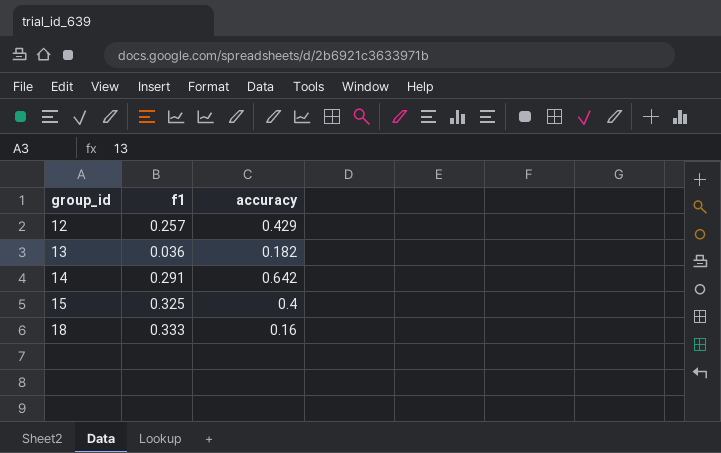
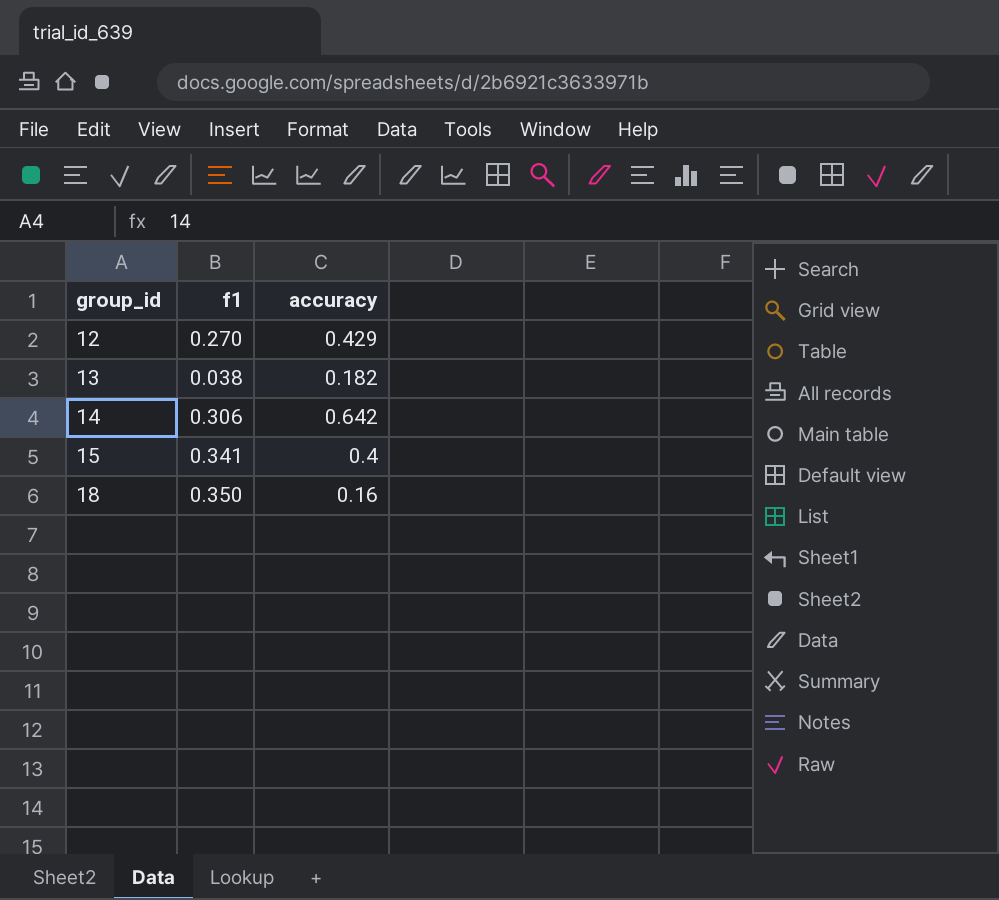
12 | f1: 0.257 -> 0.270
13 | f1: 0.036 -> 0.038
14 | f1: 0.291 -> 0.306
15 | f1: 0.325 -> 0.341
18 | f1: 0.333 -> 0.350

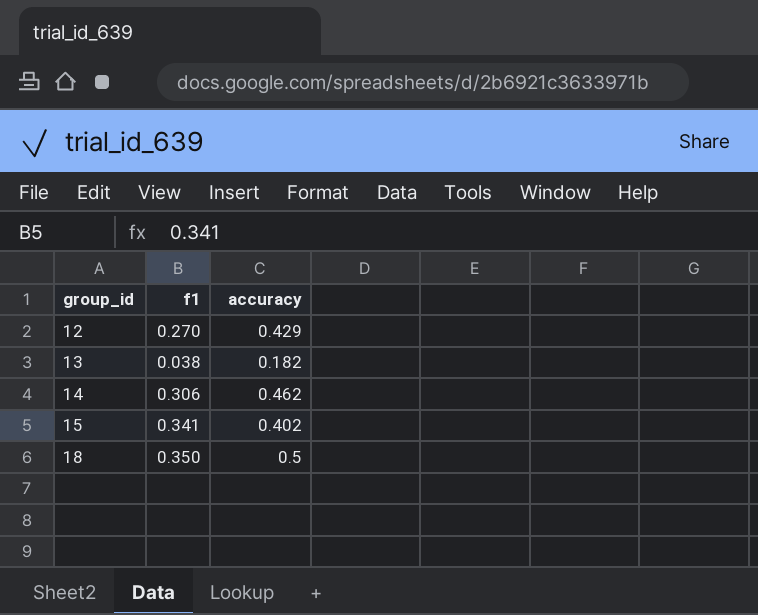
14 | accuracy: 0.642 -> 0.462
15 | accuracy: 0.4 -> 0.402
18 | accuracy: 0.16 -> 0.5

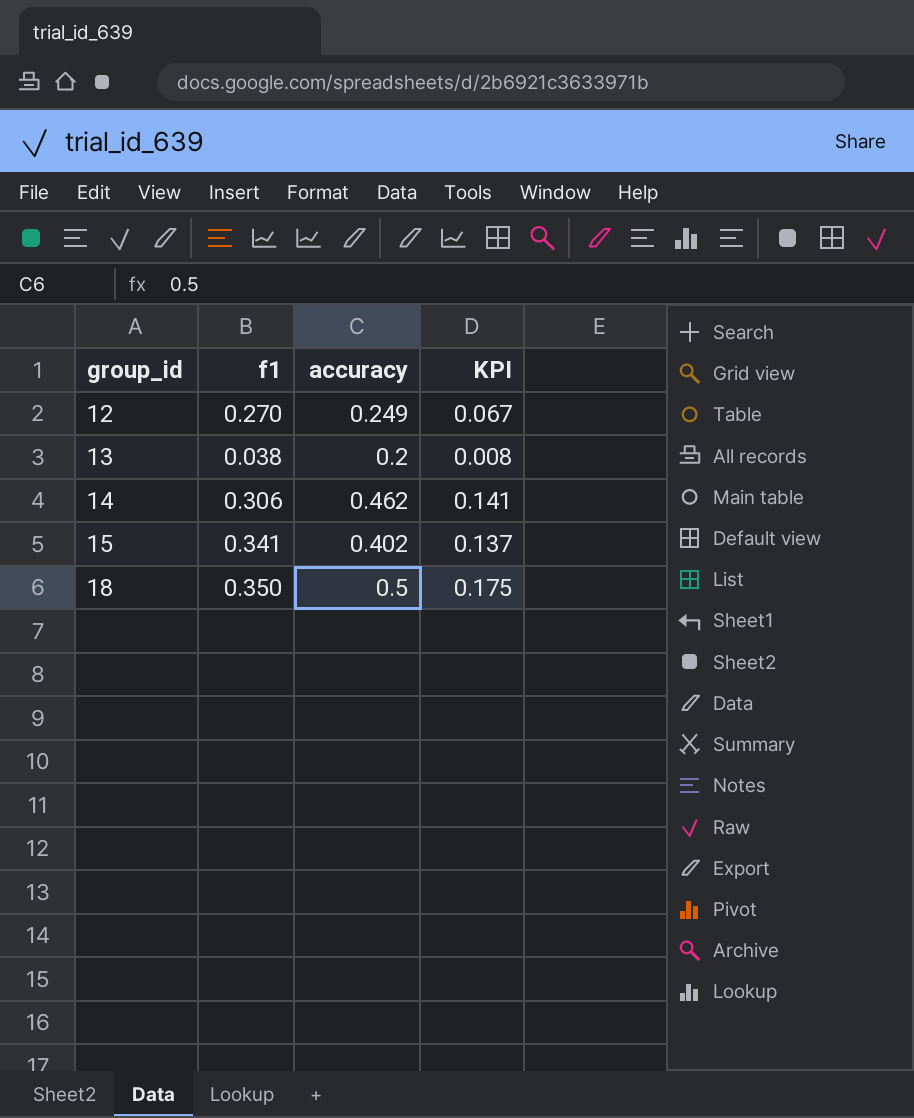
column KPI | formula: none -> [f1] * [accuracy]
12 | accuracy: 0.429 -> 0.249
13 | accuracy: 0.182 -> 0.2

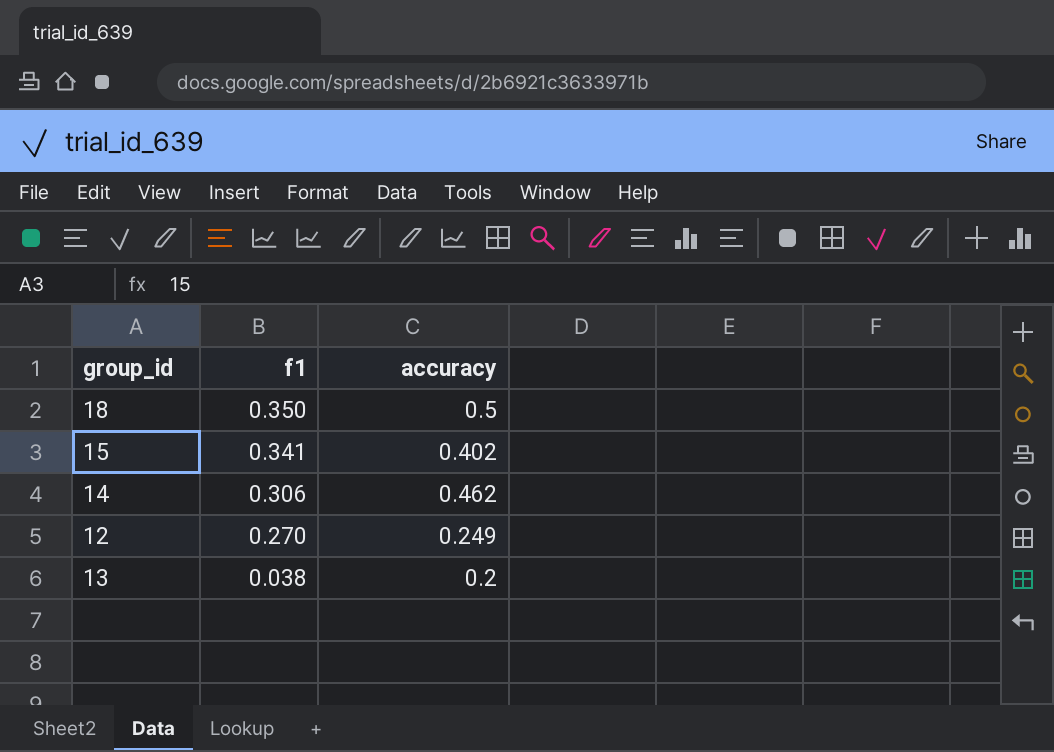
row order: group_id ascending -> f1 descending
column KPI | formula: [f1] * [accuracy] -> none

